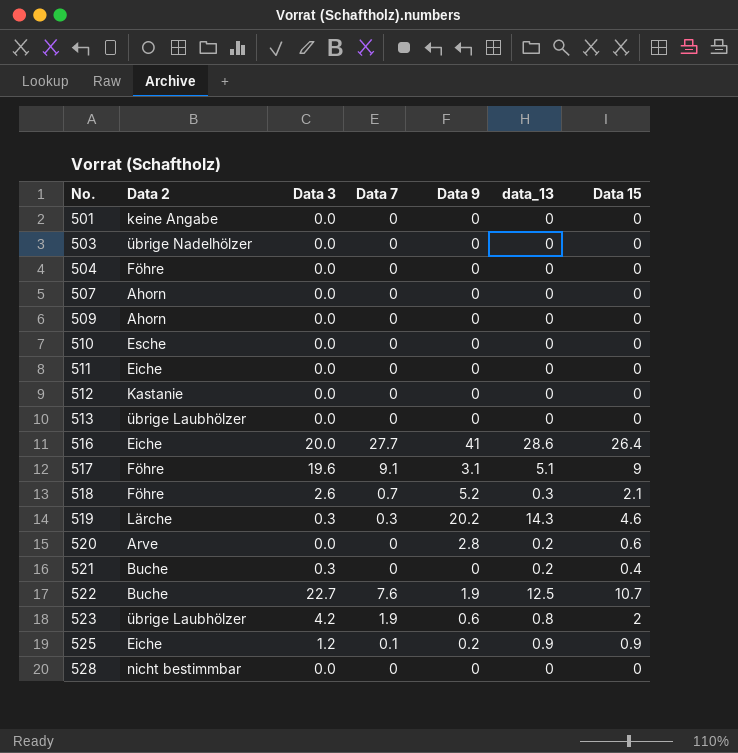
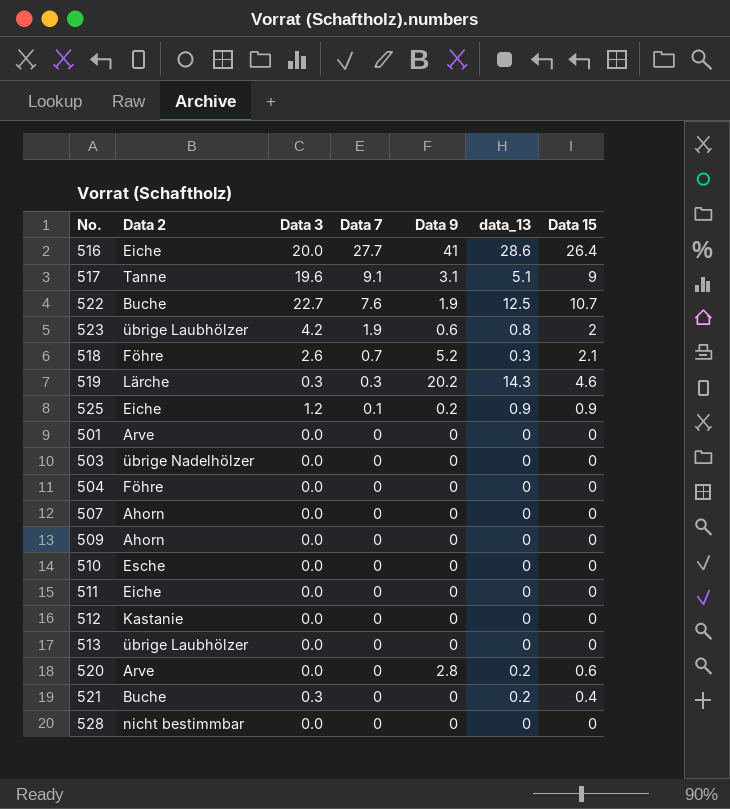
row order: No. ascending -> Data 7 descending
517 | Data 2: Föhre -> Tanne
501 | Data 2: keine Angabe -> Arve

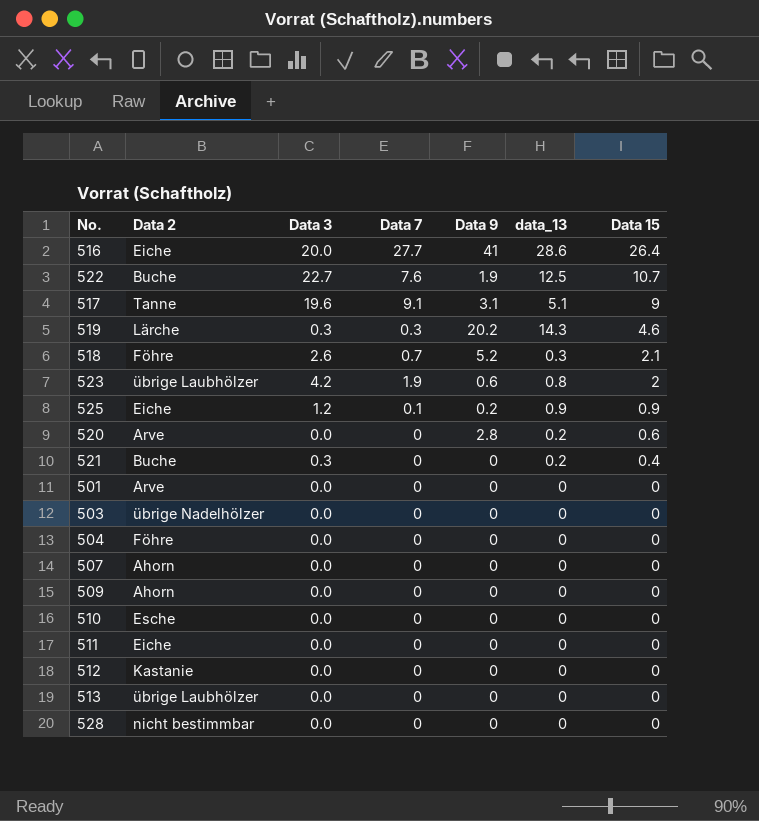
row order: Data 7 descending -> Data 15 descending

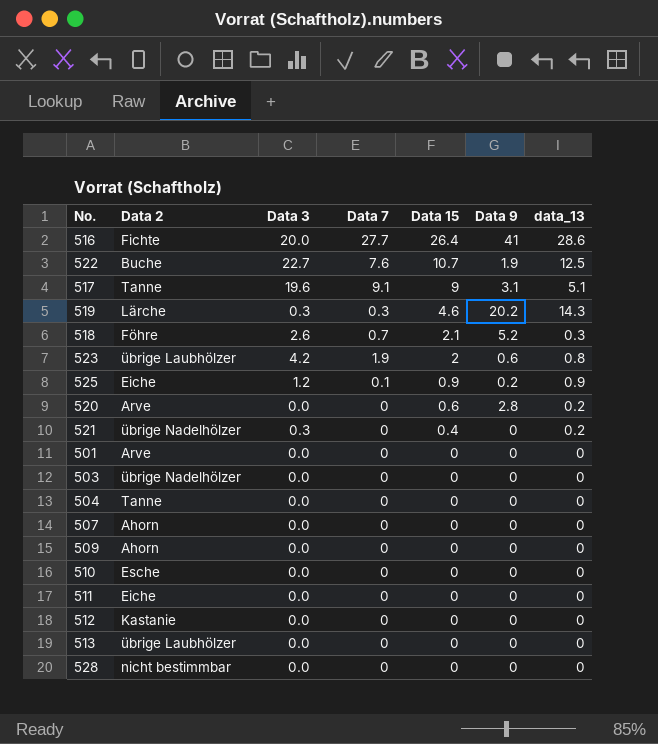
column Data 15 | position: 7 -> 5
516 | Data 2: Eiche -> Fichte
521 | Data 2: Buche -> übrige Nadelhölzer
504 | Data 2: Föhre -> Tanne

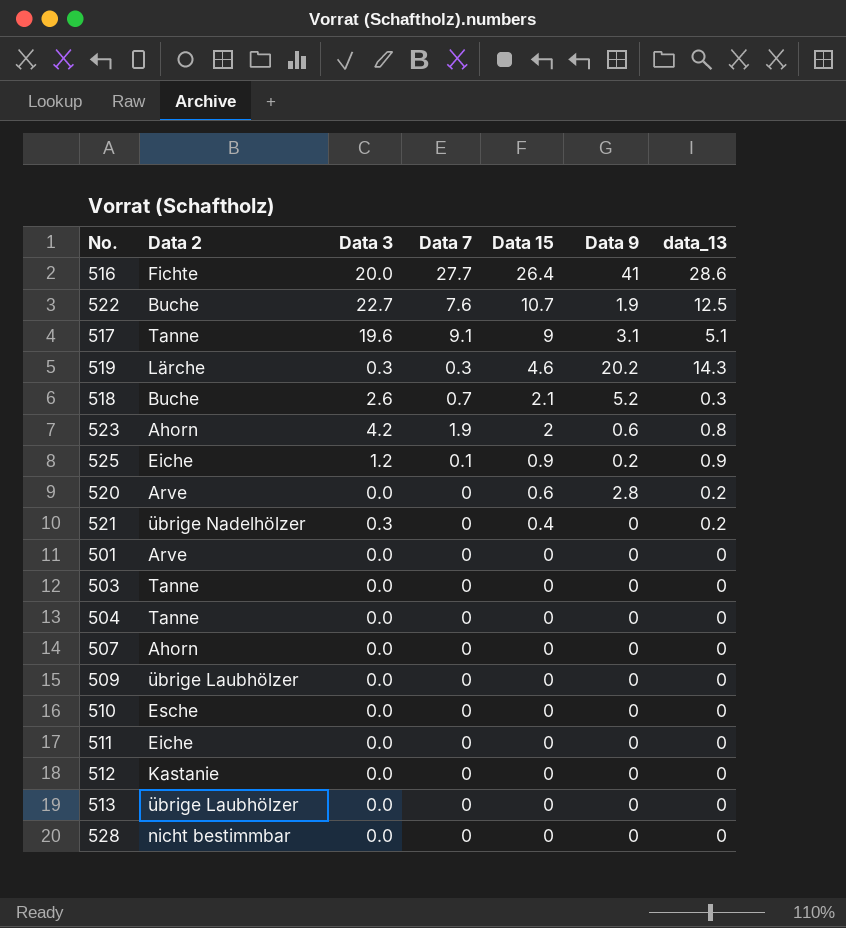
518 | Data 2: Föhre -> Buche
523 | Data 2: übrige Laubhölzer -> Ahorn
503 | Data 2: übrige Nadelhölzer -> Tanne
509 | Data 2: Ahorn -> übrige Laubhölzer

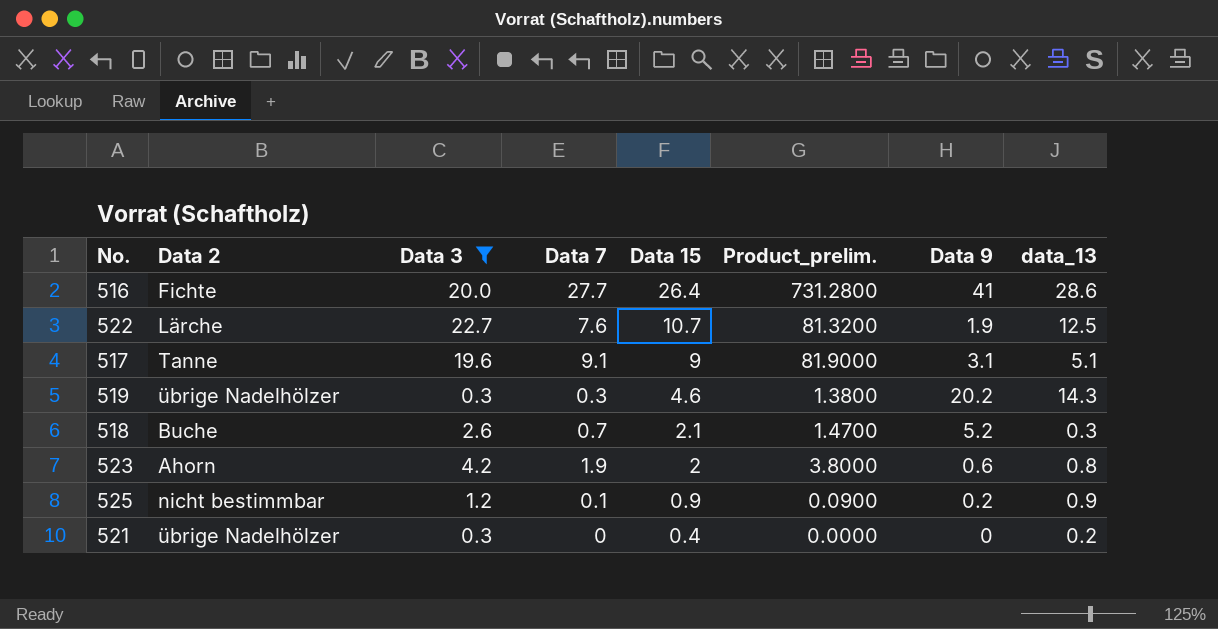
filter: none -> Data 3 != 0.0
column Product_prelim. | formula: none -> [Data 7] * [Data 15]
522 | Data 2: Buche -> Lärche
519 | Data 2: Lärche -> übrige Nadelhölzer
525 | Data 2: Eiche -> nicht bestimmbar

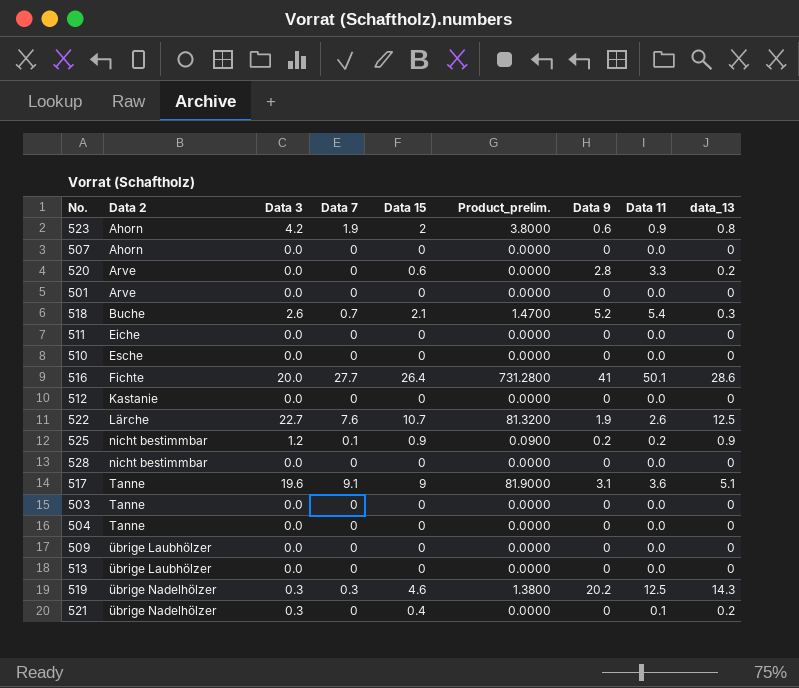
filter: Data 3 != 0.0 -> none
row order: Data 15 descending -> Data 2 ascending
column Data 11 | position: none -> 8

